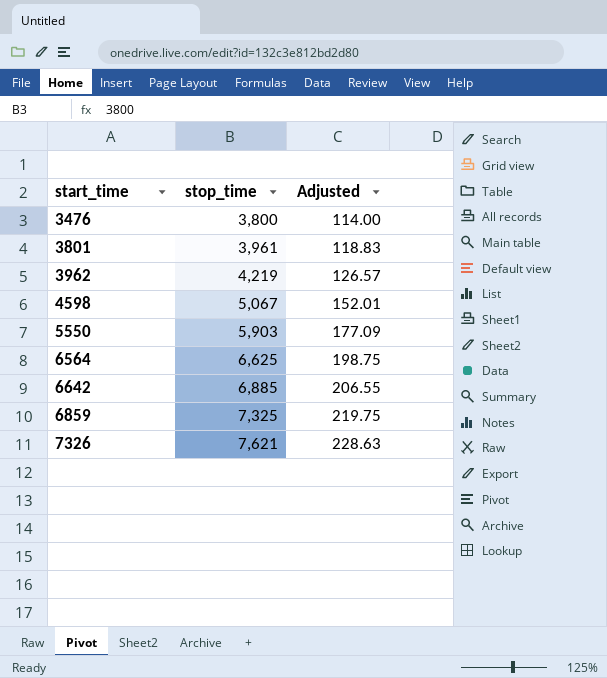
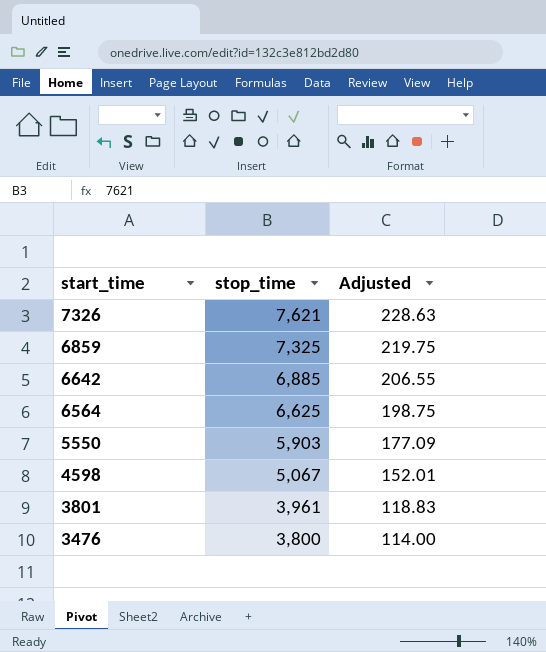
row order: start_time ascending -> start_time descending
row 3962: 4,219 | 126.57 -> none

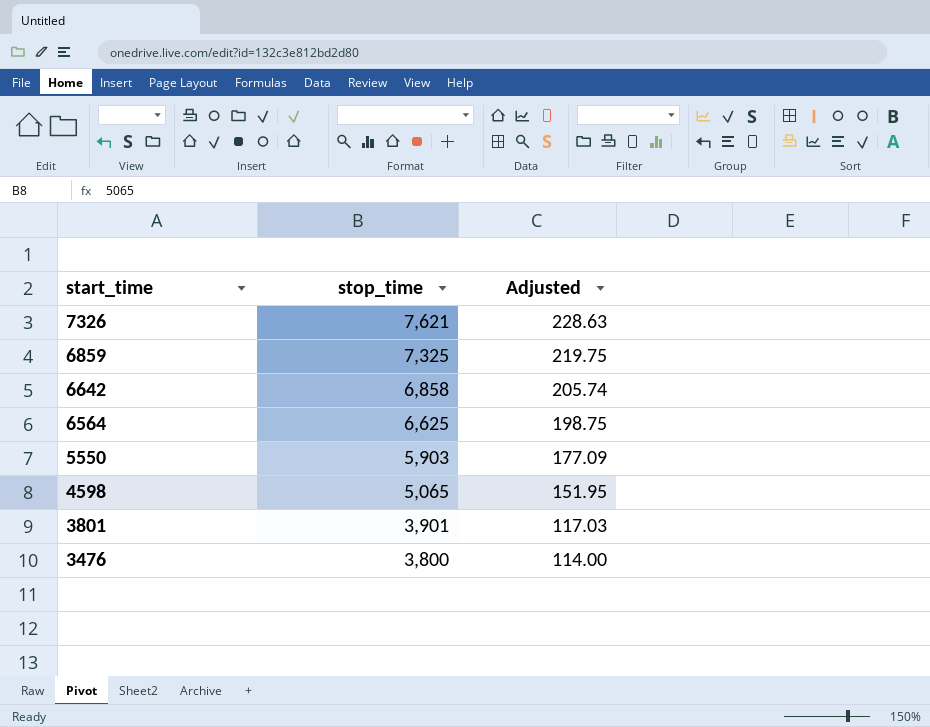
6642 | stop_time: 6,885 -> 6,858
6642 | Adjusted: 206.55 -> 205.74
4598 | stop_time: 5,067 -> 5,065
4598 | Adjusted: 152.01 -> 151.95
3801 | stop_time: 3,961 -> 3,901
3801 | Adjusted: 118.83 -> 117.03

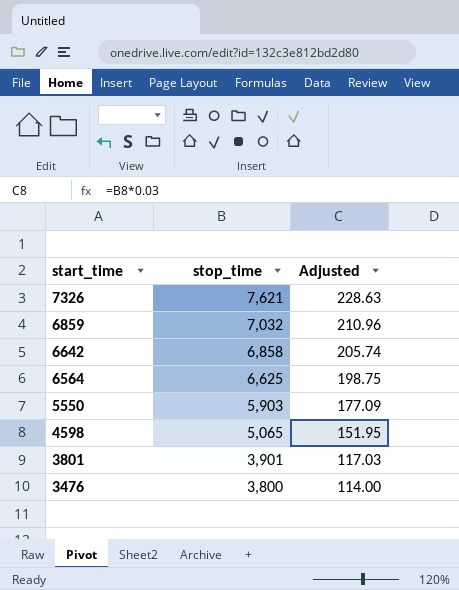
6859 | stop_time: 7,325 -> 7,032
6859 | Adjusted: 219.75 -> 210.96

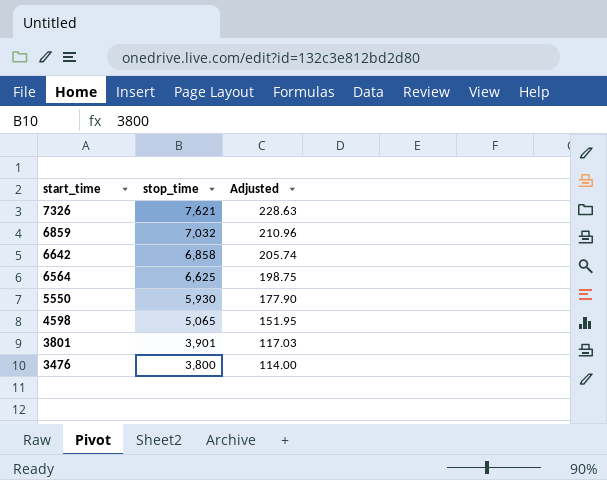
5550 | stop_time: 5,903 -> 5,930
5550 | Adjusted: 177.09 -> 177.90

